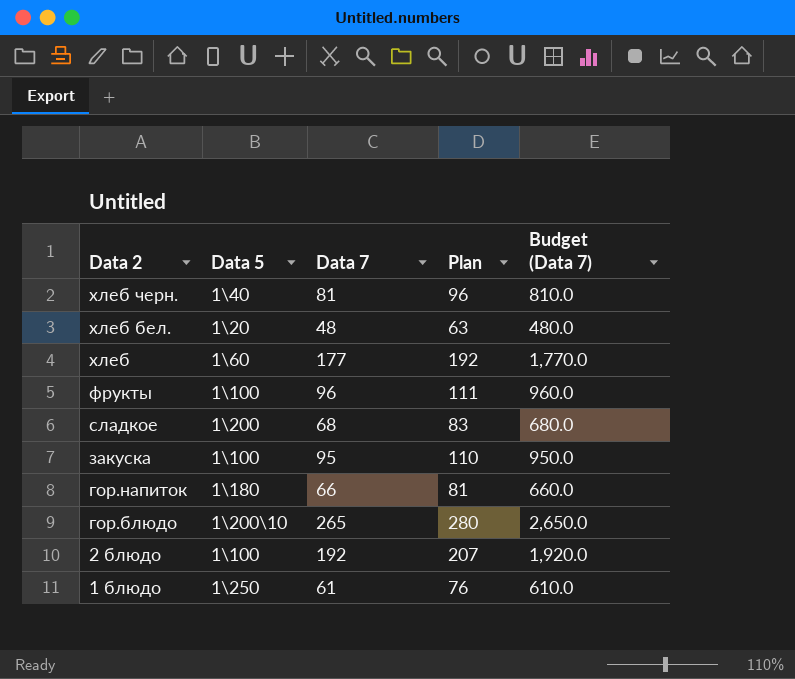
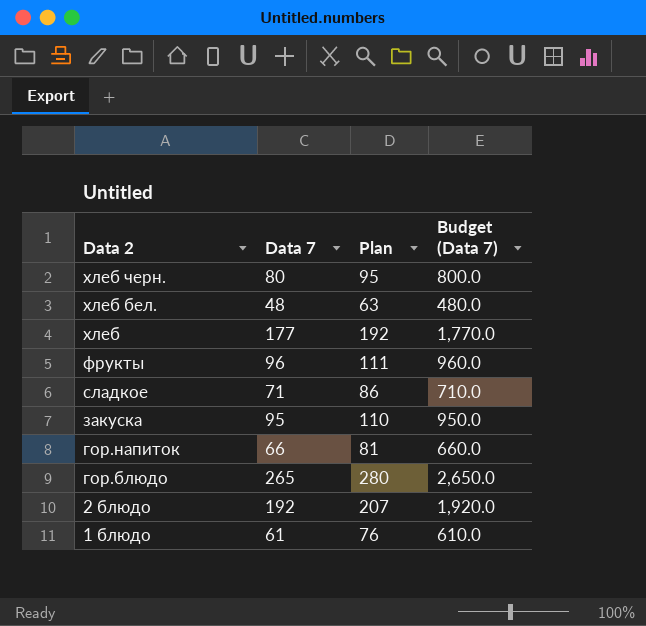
column Data 5 | position: 2 -> none
хлеб черн. | Data 7: 81 -> 80
хлеб черн. | Plan: 96 -> 95
хлеб черн. | Budget (Data 7): 810.0 -> 800.0
сладкое | Data 7: 68 -> 71
сладкое | Plan: 83 -> 86
сладкое | Budget (Data 7): 680.0 -> 710.0

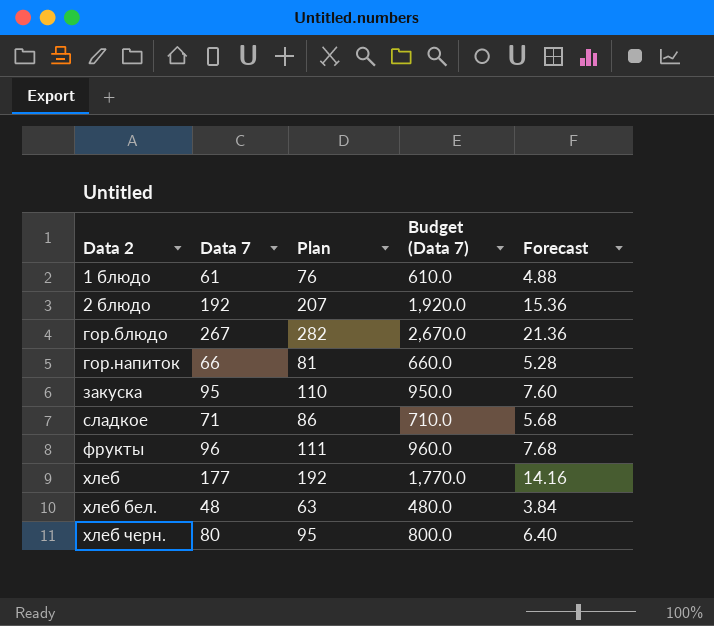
row order: Data 2 descending -> Data 2 ascending
column Forecast | formula: none -> [Data 7] * 0.08
гор.блюдо | Data 7: 265 -> 267
гор.блюдо | Plan: 280 -> 282
гор.блюдо | Budget (Data 7): 2,650.0 -> 2,670.0

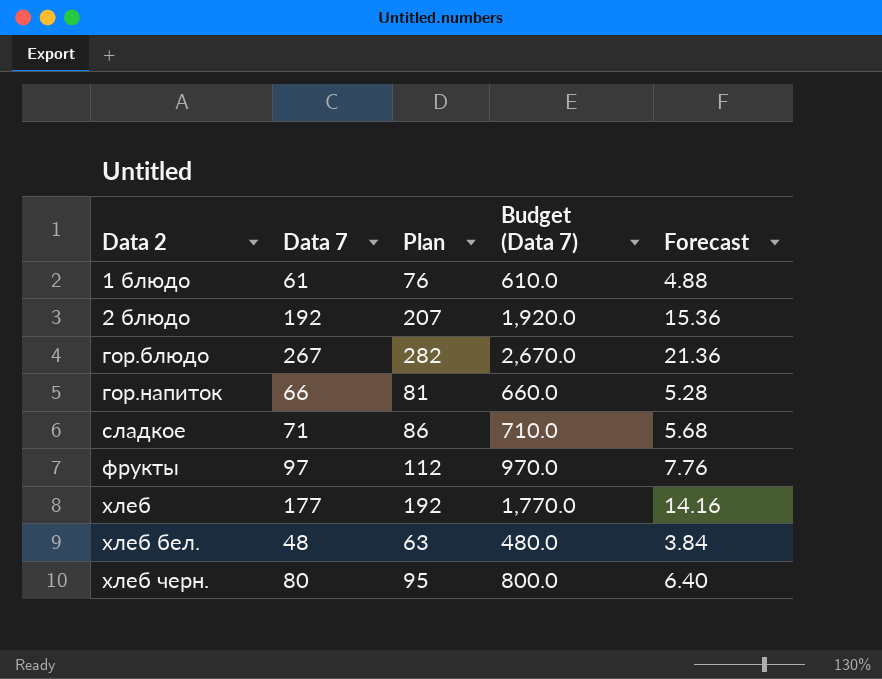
row закуска: 95 | 110 | 950.0 | 7.60 -> none
фрукты | Data 7: 96 -> 97
фрукты | Plan: 111 -> 112
фрукты | Budget (Data 7): 960.0 -> 970.0
фрукты | Forecast: 7.68 -> 7.76

